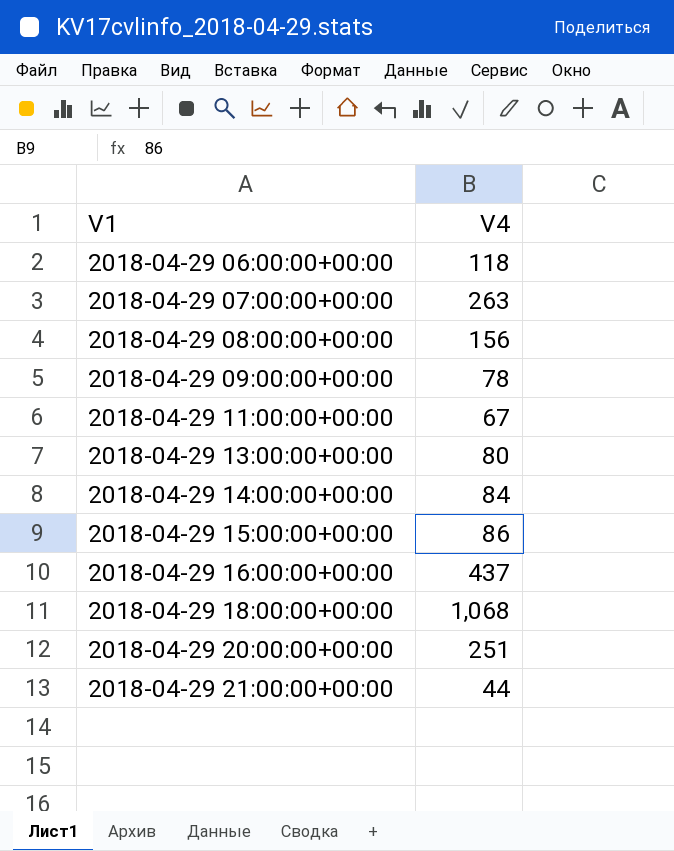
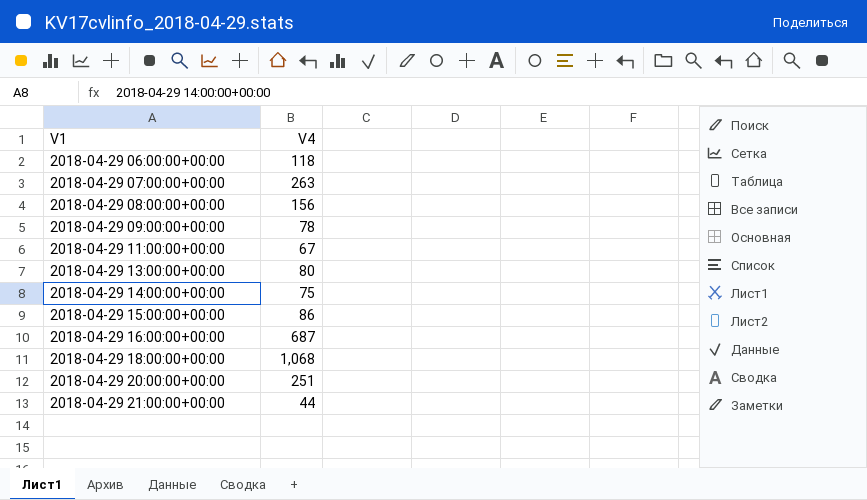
2018-04-29 14:00:00+00:00 | V4: 84 -> 75
2018-04-29 16:00:00+00:00 | V4: 437 -> 687

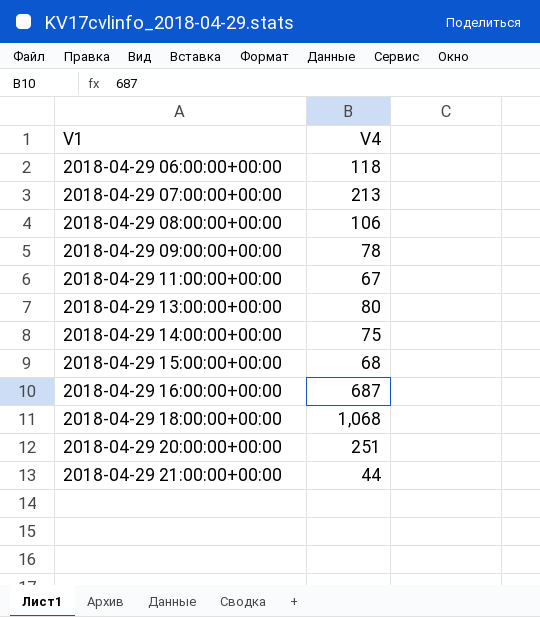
2018-04-29 07:00:00+00:00 | V4: 263 -> 213
2018-04-29 08:00:00+00:00 | V4: 156 -> 106
2018-04-29 15:00:00+00:00 | V4: 86 -> 68

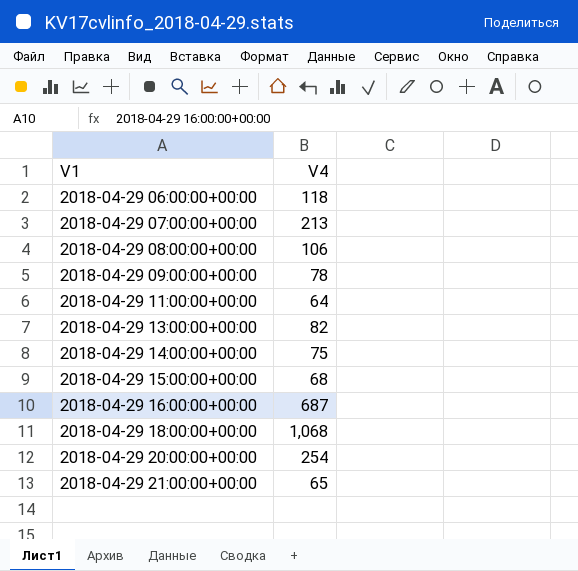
2018-04-29 11:00:00+00:00 | V4: 67 -> 64
2018-04-29 13:00:00+00:00 | V4: 80 -> 82
2018-04-29 20:00:00+00:00 | V4: 251 -> 254
2018-04-29 21:00:00+00:00 | V4: 44 -> 65

